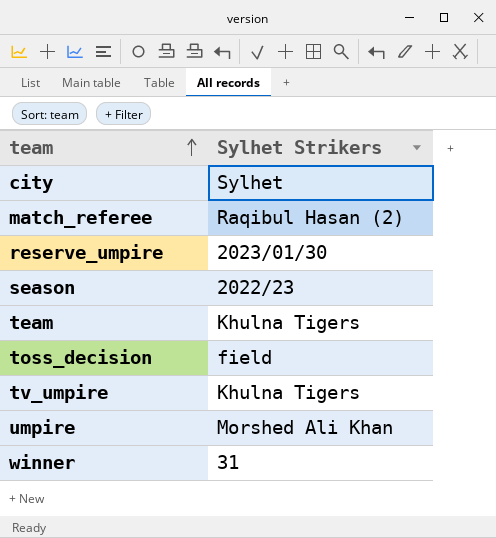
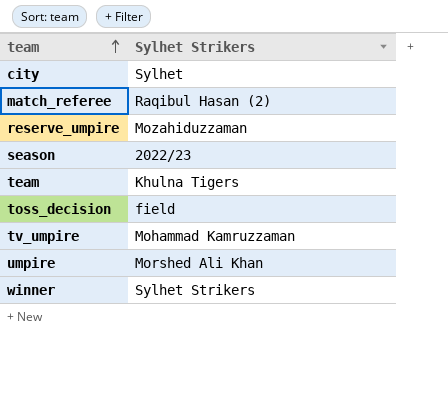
reserve_umpire | Sylhet Strikers: 2023/01/30 -> Mozahiduzzaman
tv_umpire | Sylhet Strikers: Khulna Tigers -> Mohammad Kamruzzaman
winner | Sylhet Strikers: 31 -> Sylhet Strikers

